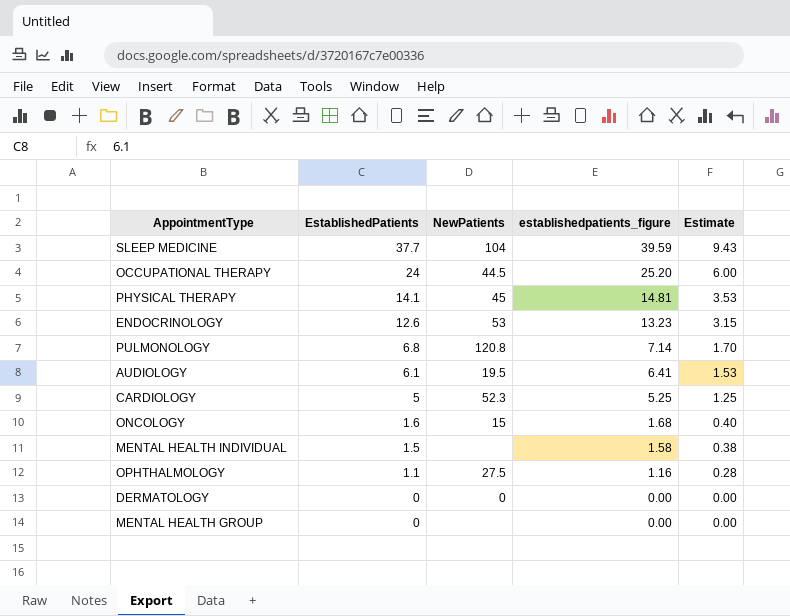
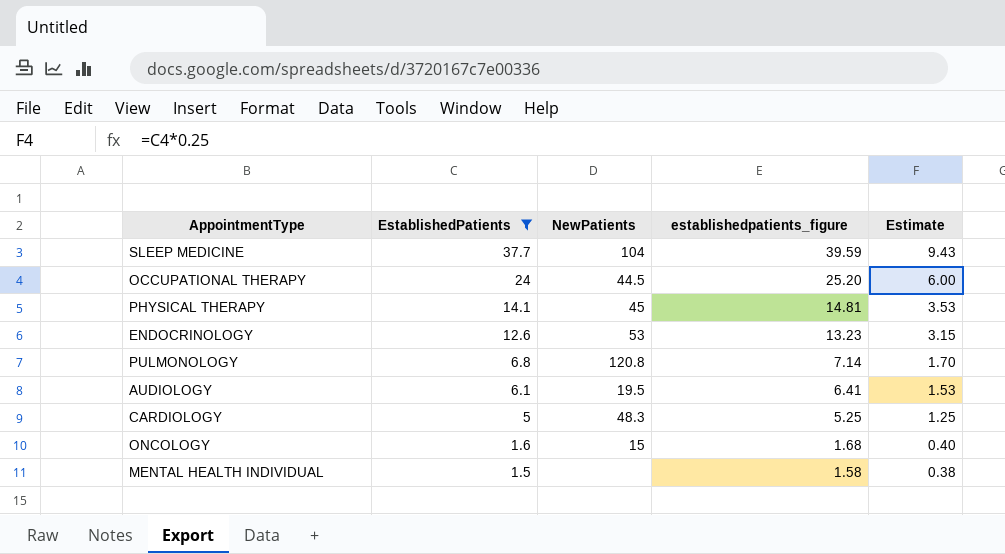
filter: none -> EstablishedPatients >= 1.5
CARDIOLOGY | NewPatients: 52.3 -> 48.3

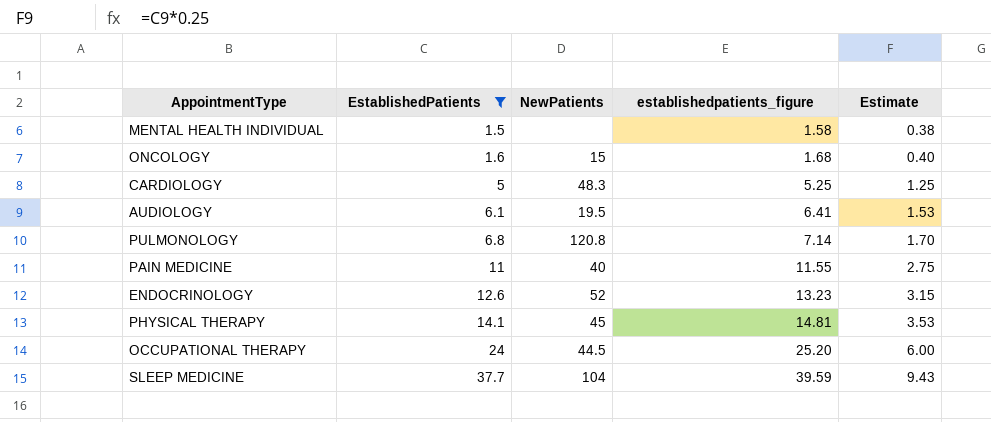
row order: EstablishedPatients descending -> EstablishedPatients ascending
row PAIN MEDICINE: none -> 11 | 40 | 11.55 | 2.75
ENDOCRINOLOGY | NewPatients: 53 -> 52

